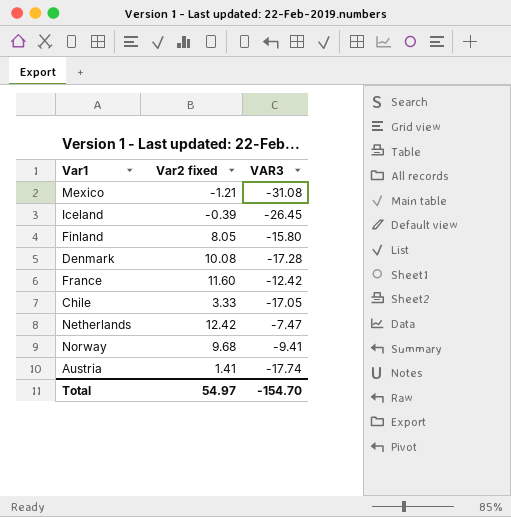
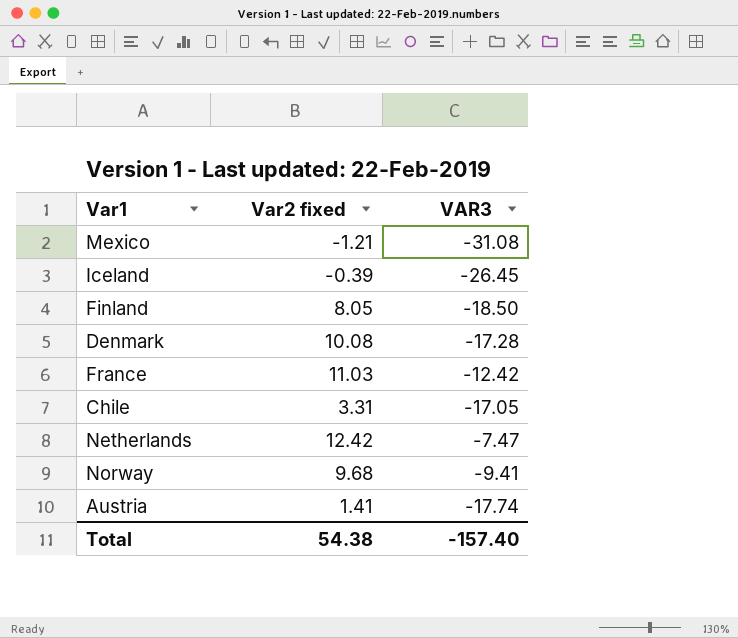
Finland | VAR3: -15.80 -> -18.50
France | Var2 fixed: 11.60 -> 11.03
Chile | Var2 fixed: 3.33 -> 3.31
Total | Var2 fixed: 54.97 -> 54.38
Total | VAR3: -154.70 -> -157.40

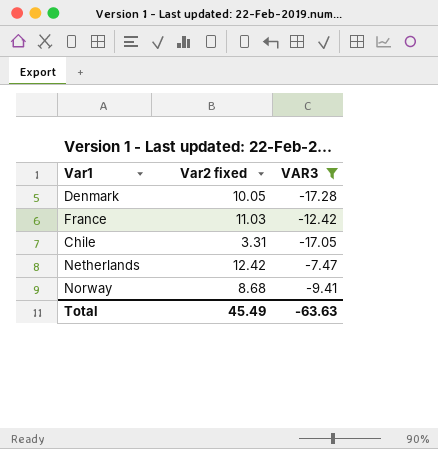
filter: none -> VAR3 >= -17.28
Denmark | Var2 fixed: 10.08 -> 10.05
Norway | Var2 fixed: 9.68 -> 8.68
Total | Var2 fixed: 54.38 -> 45.49
Total | VAR3: -157.40 -> -63.63

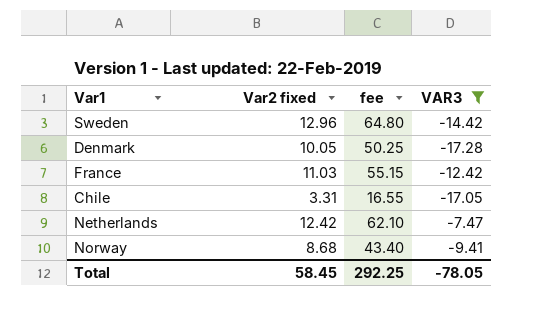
column fee | formula: none -> [Var2 fixed] * 5
row Sweden: none -> 12.96 | 64.80 | -14.42
Total | Var2 fixed: 45.49 -> 58.45
Total | VAR3: -63.63 -> -78.05

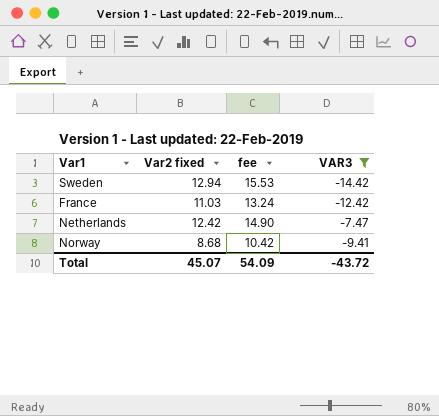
column fee | formula: [Var2 fixed] * 5 -> [Var2 fixed] * 1.2
row Denmark: 10.05 | 50.25 | -17.28 -> none
row Chile: 3.31 | 16.55 | -17.05 -> none
Sweden | Var2 fixed: 12.96 -> 12.94
Total | Var2 fixed: 58.45 -> 45.07
Total | fee: 292.25 -> 54.09
Total | VAR3: -78.05 -> -43.72

